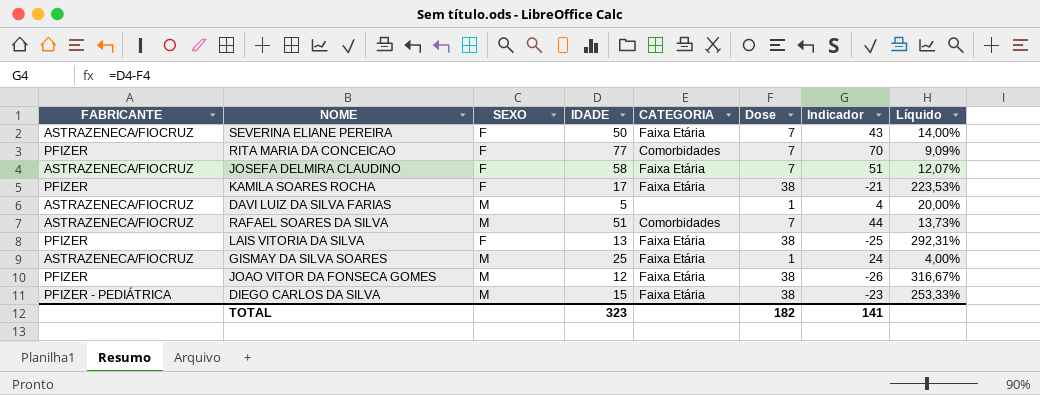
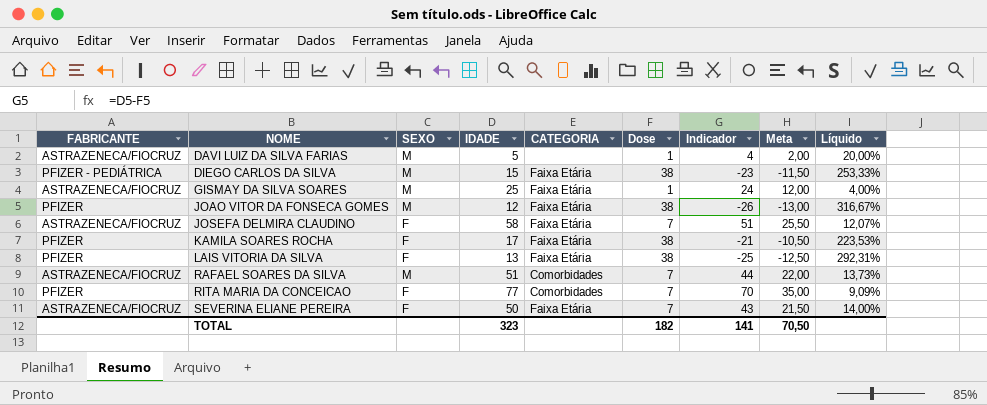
row order: none -> NOME ascending
column Meta | formula: none -> [Indicador] * 0,5

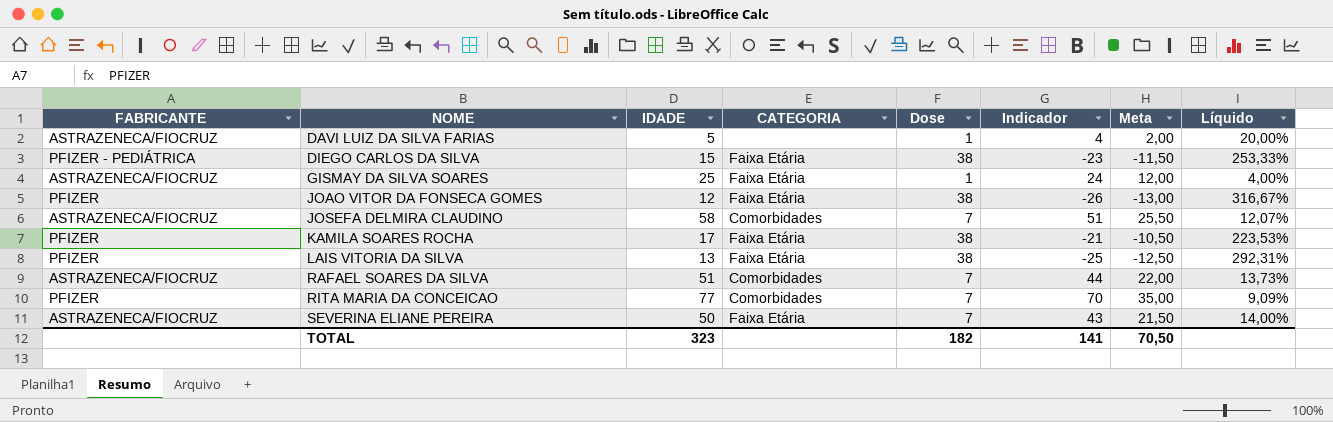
column SEXO | position: 3 -> none
JOSEFA DELMIRA CLAUDINO | CATEGORIA: Faixa Etária -> Comorbidades

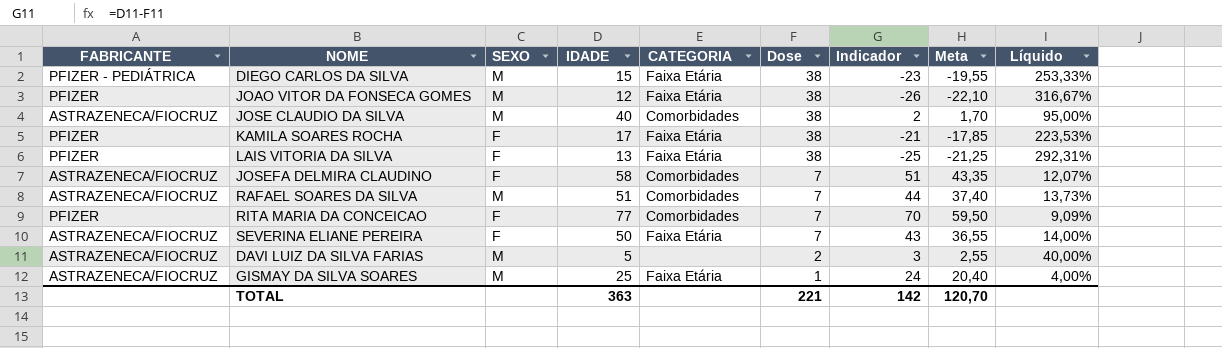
row order: NOME ascending -> Dose descending
column SEXO | position: none -> 3
column Meta | formula: [Indicador] * 0,5 -> [Indicador] * 0,85
row JOSE CLAUDIO DA SILVA: none -> ASTRAZENECA/FIOCRUZ | M | 40 | Comorbidades | 38 | 2 | 1,70 | 95,00%
DAVI LUIZ DA SILVA FARIAS | Dose: 1 -> 2
DAVI LUIZ DA SILVA FARIAS | Indicador: 4 -> 3
DAVI LUIZ DA SILVA FARIAS | Líquido: 20,00% -> 40,00%
TOTAL | IDADE: 323 -> 363
TOTAL | Dose: 182 -> 221
TOTAL | Indicador: 141 -> 142
TOTAL | Meta: 70,50 -> 120,70

